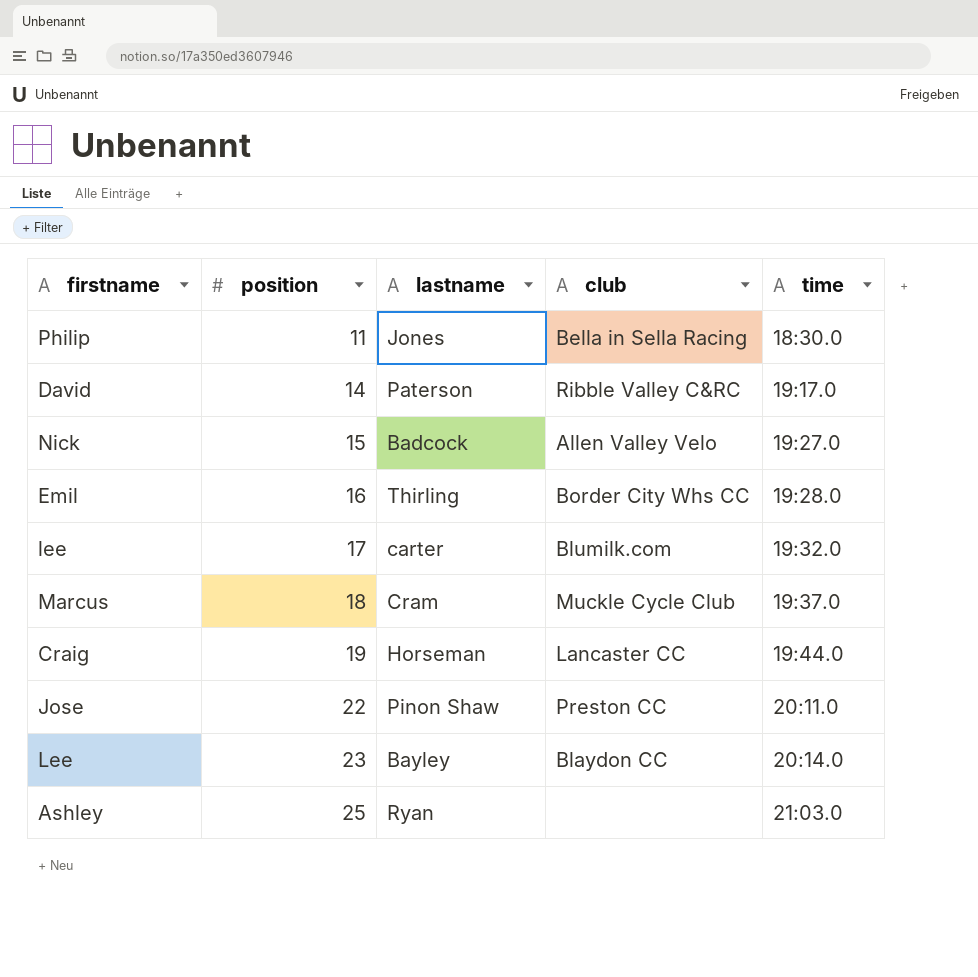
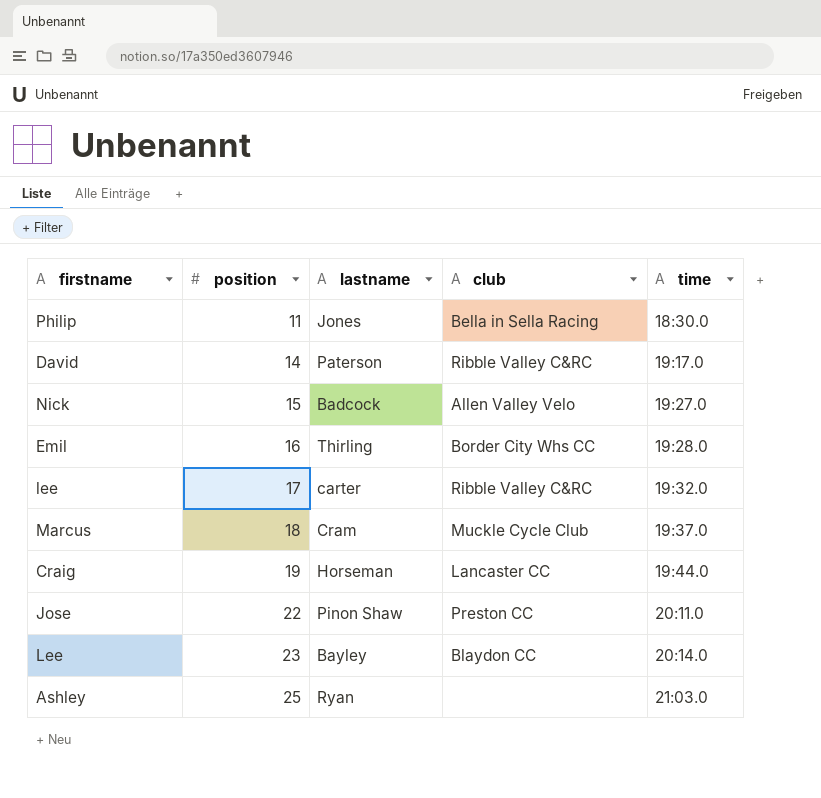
lee | club: Blumilk.com -> Ribble Valley C&RC

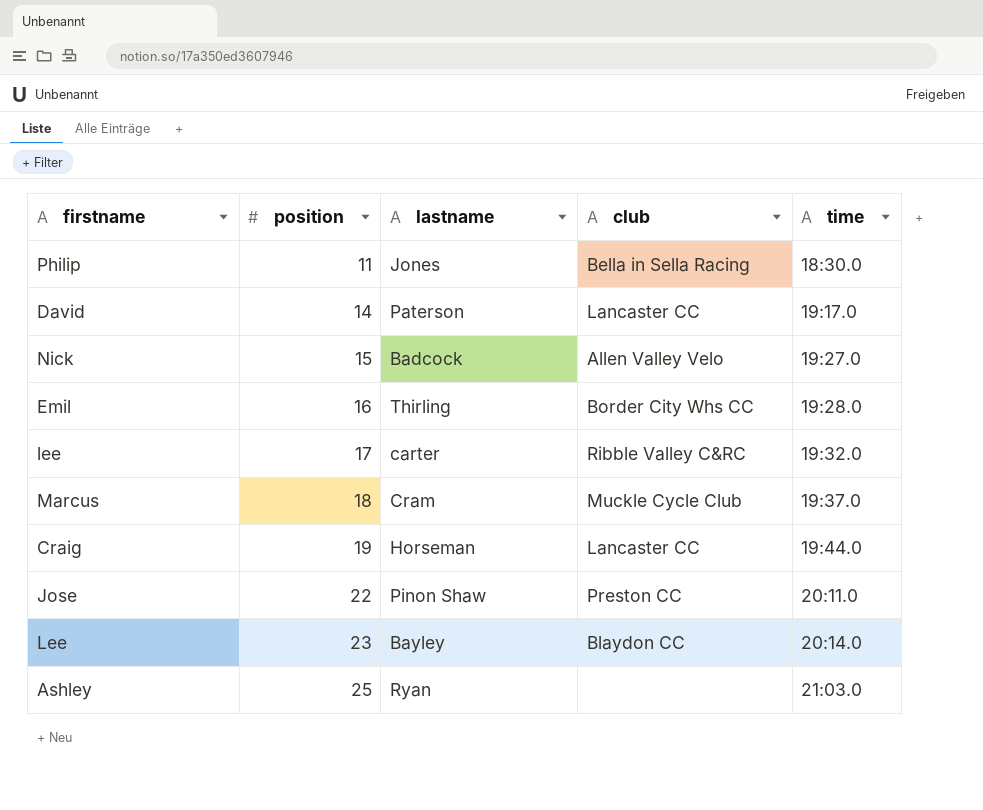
David | club: Ribble Valley C&RC -> Lancaster CC

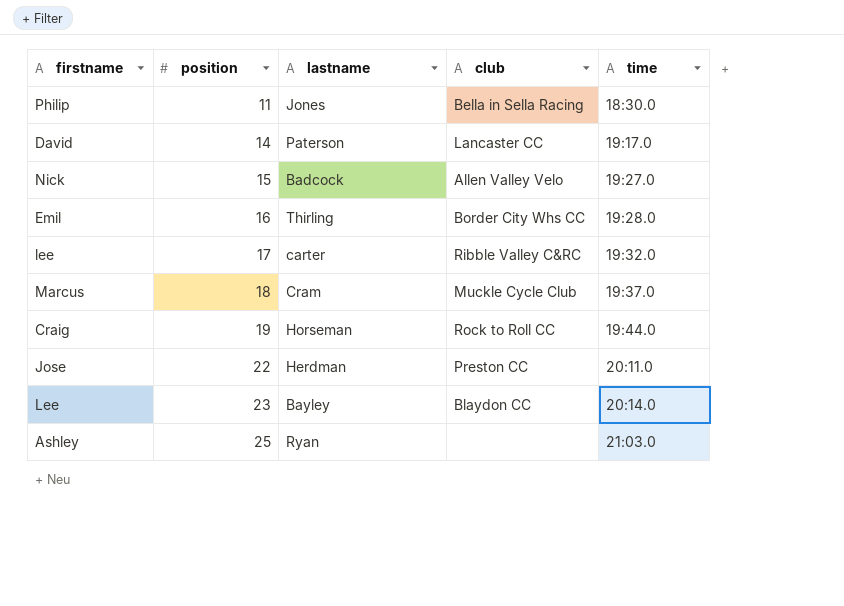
Craig | club: Lancaster CC -> Rock to Roll CC
Jose | lastname: Pinon Shaw -> Herdman

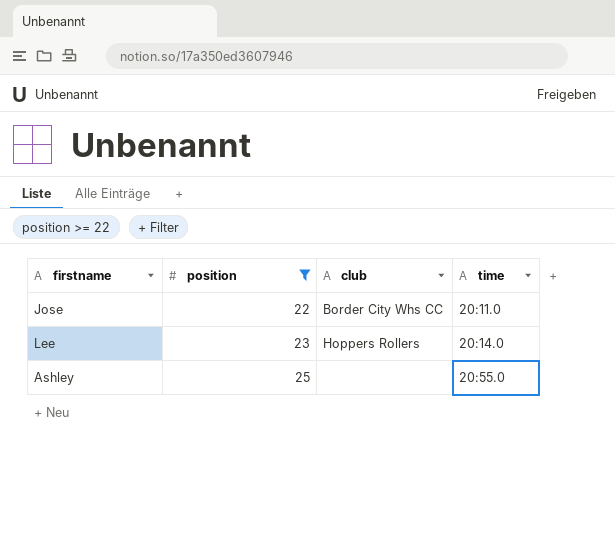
filter: none -> position >= 22
column lastname | position: 3 -> none
Jose | club: Preston CC -> Border City Whs CC
Lee | club: Blaydon CC -> Hoppers Rollers
Ashley | time: 21:03.0 -> 20:55.0

